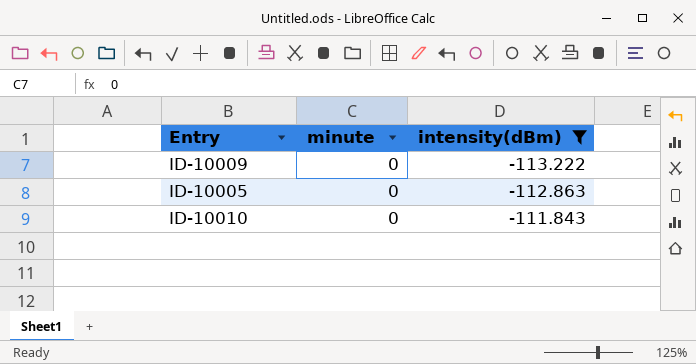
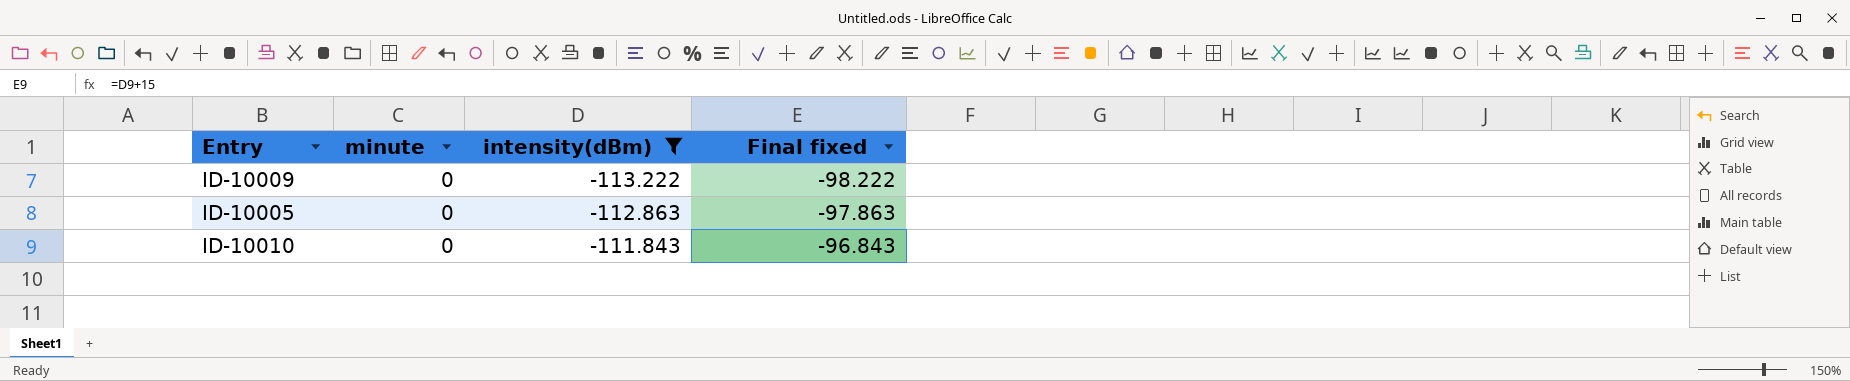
column Final fixed | formula: none -> [intensity(dBm)] + 15

